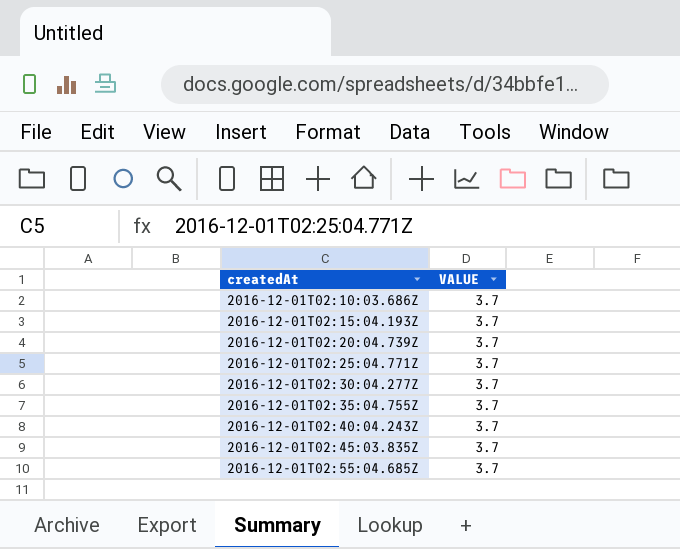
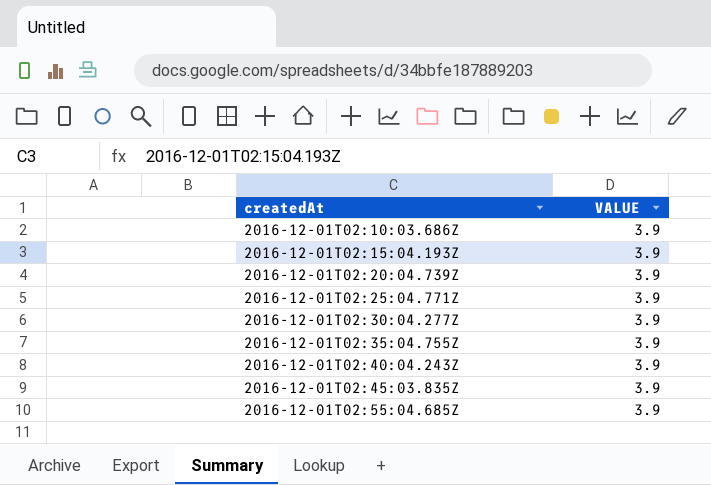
2016-12-01T02:10:03.686Z | VALUE: 3.7 -> 3.9
2016-12-01T02:15:04.193Z | VALUE: 3.7 -> 3.9
2016-12-01T02:20:04.739Z | VALUE: 3.7 -> 3.9
2016-12-01T02:25:04.771Z | VALUE: 3.7 -> 3.9
2016-12-01T02:30:04.277Z | VALUE: 3.7 -> 3.9
2016-12-01T02:35:04.755Z | VALUE: 3.7 -> 3.9
2016-12-01T02:40:04.243Z | VALUE: 3.7 -> 3.9
2016-12-01T02:45:03.835Z | VALUE: 3.7 -> 3.9
2016-12-01T02:55:04.685Z | VALUE: 3.7 -> 3.9

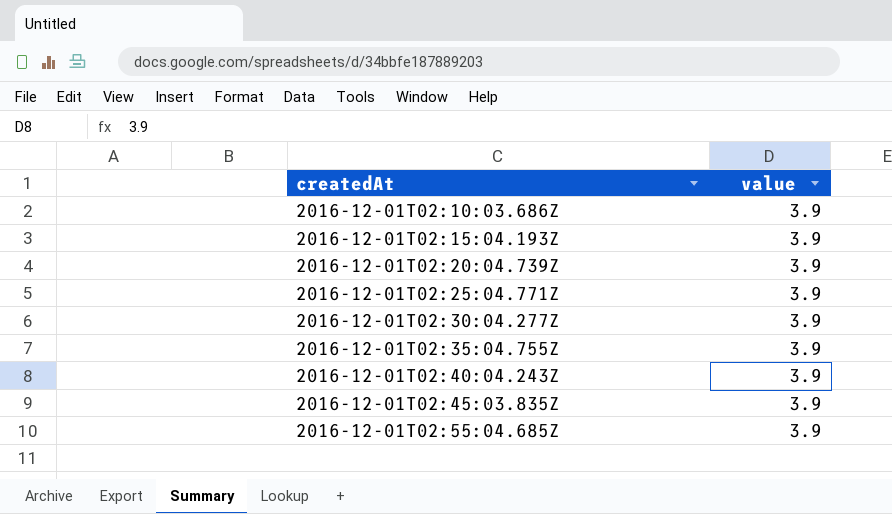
column name: VALUE -> value

